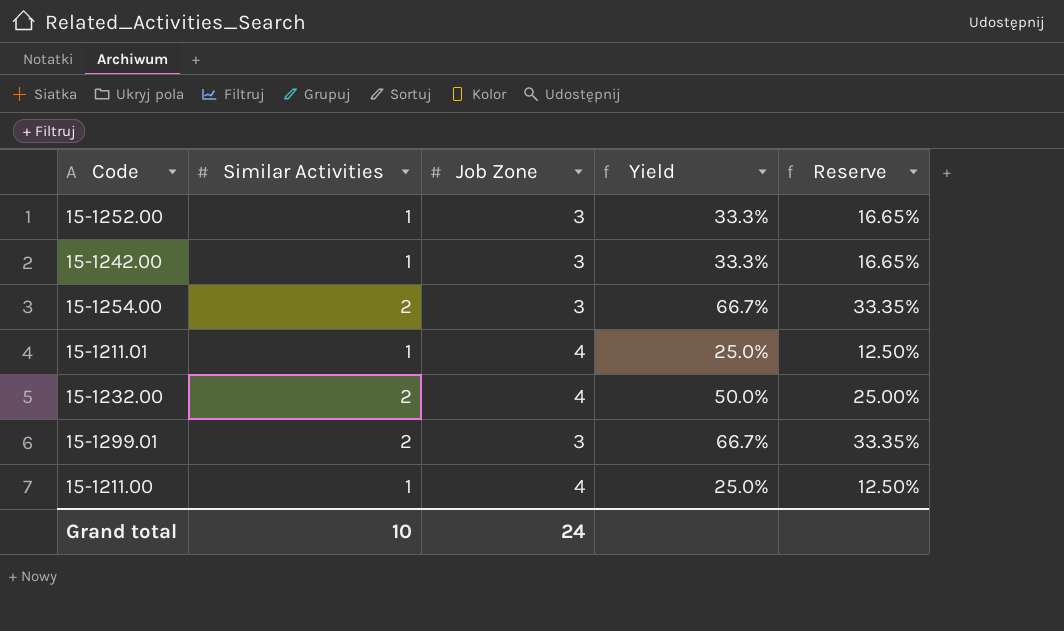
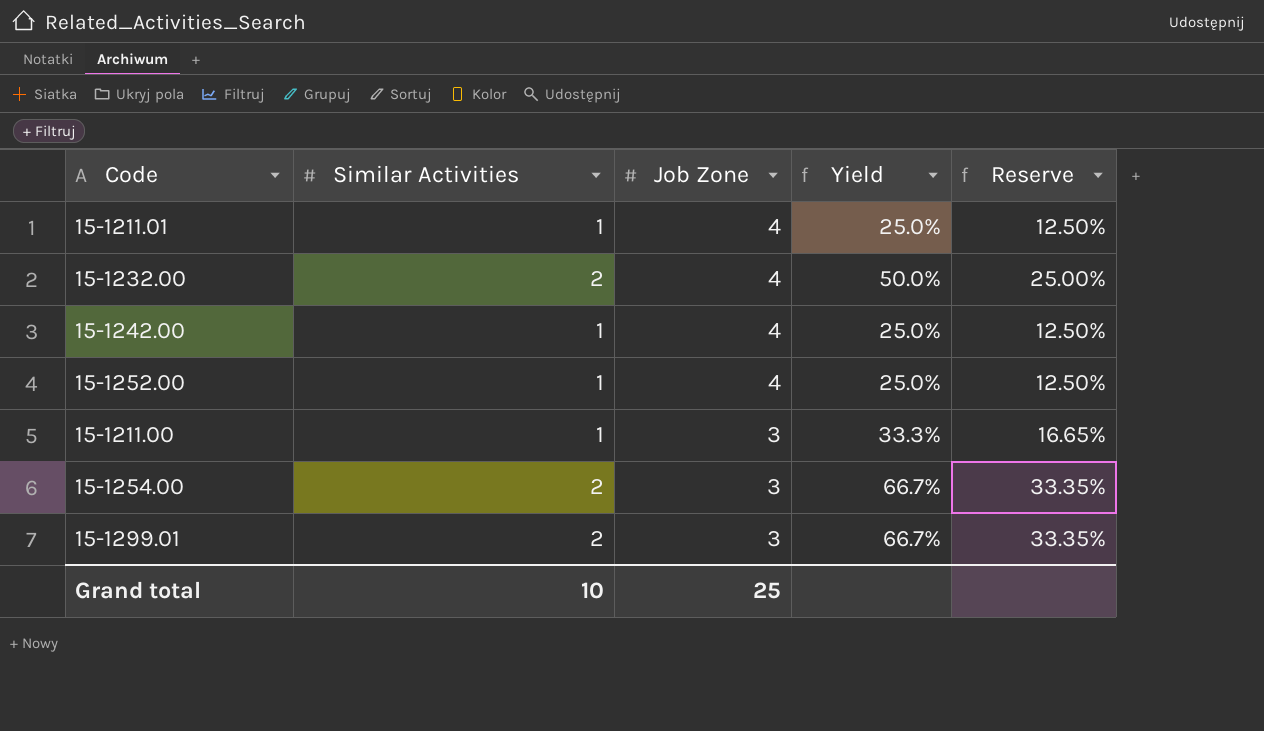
row order: none -> Job Zone descending
15-1242.00 | Job Zone: 3 -> 4
15-1242.00 | Yield: 33.3% -> 25.0%
15-1242.00 | Reserve: 16.65% -> 12.50%
15-1252.00 | Job Zone: 3 -> 4
15-1252.00 | Yield: 33.3% -> 25.0%
15-1252.00 | Reserve: 16.65% -> 12.50%
15-1211.00 | Job Zone: 4 -> 3
15-1211.00 | Yield: 25.0% -> 33.3%
15-1211.00 | Reserve: 12.50% -> 16.65%
Grand total | Job Zone: 24 -> 25

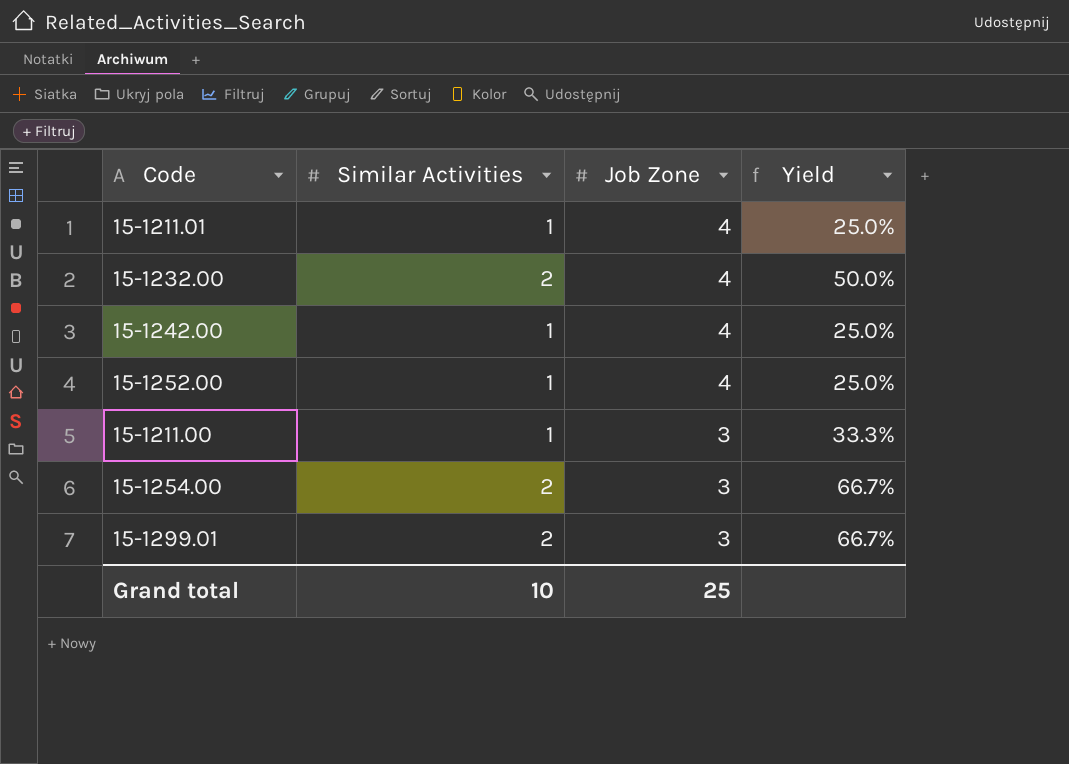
column Reserve | formula: [Yield] * 0.5 -> none

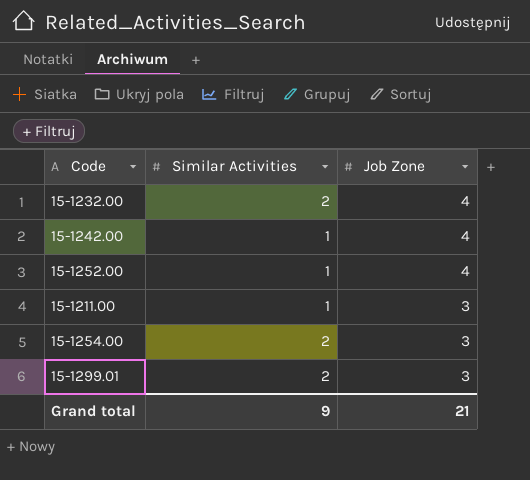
column Yield | formula: [Similar Activities] / [Job Zone] -> none
row 15-1211.01: 1 | 4 | 25.0% -> none
Grand total | Similar Activities: 10 -> 9
Grand total | Job Zone: 25 -> 21

